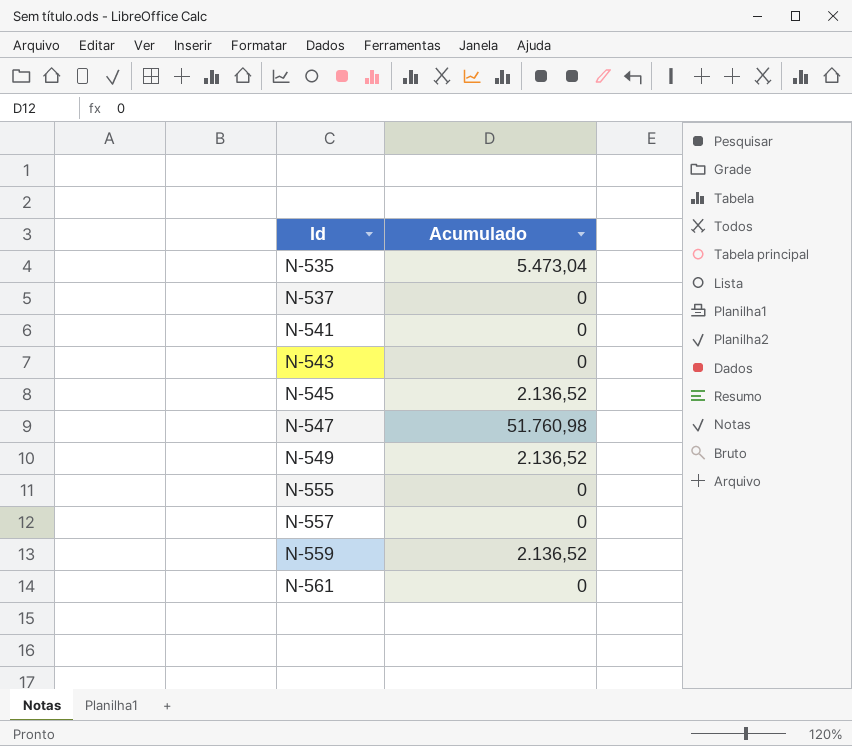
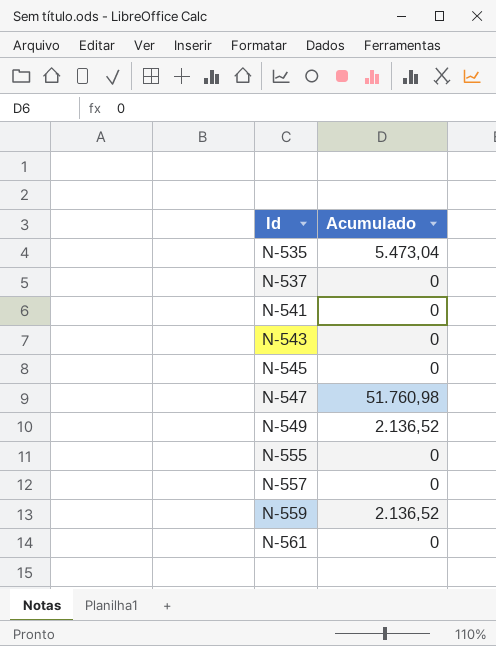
N-545 | Acumulado: 2.136,52 -> 0

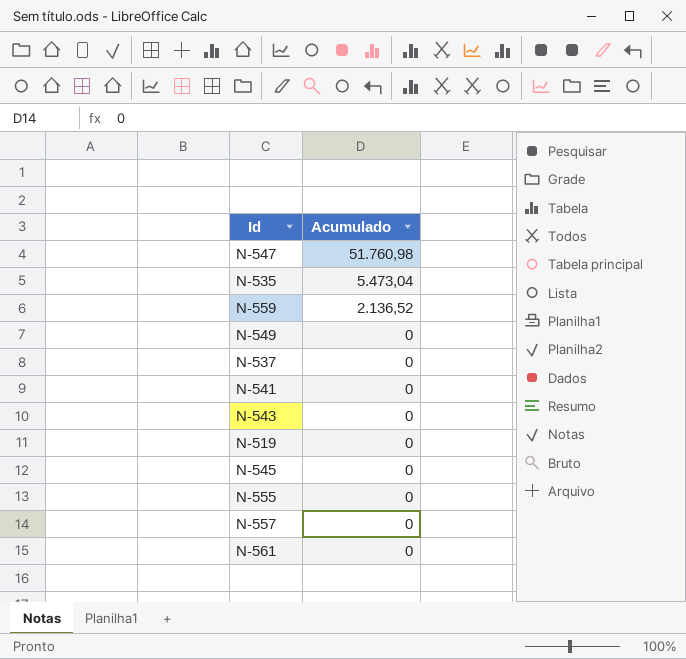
row order: Id ascending -> Acumulado descending
N-549 | Acumulado: 2.136,52 -> 0
row N-519: none -> 0

